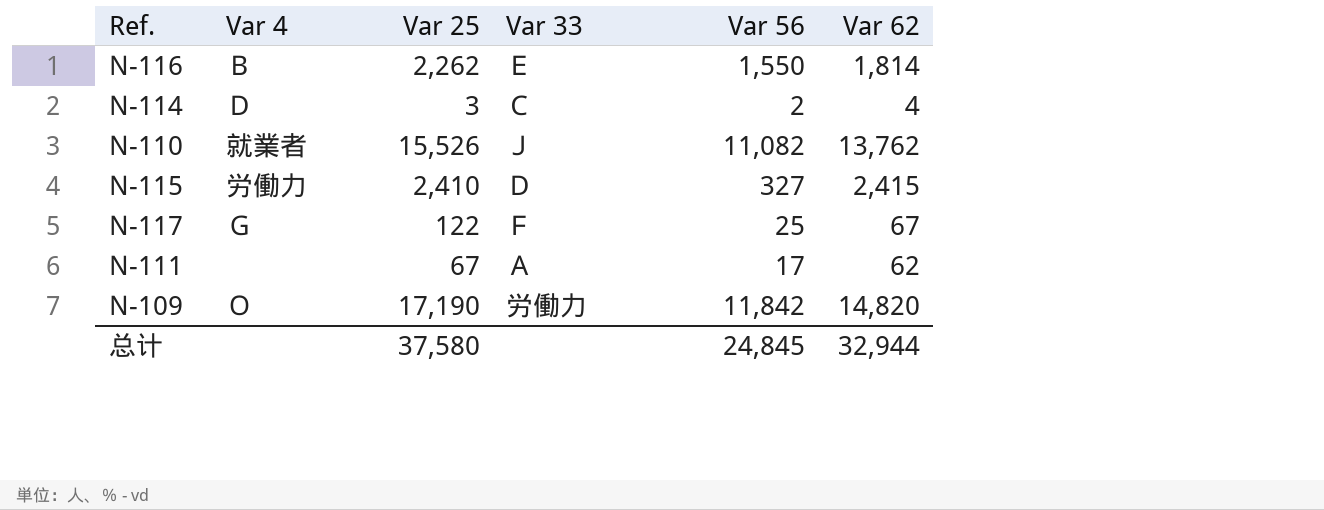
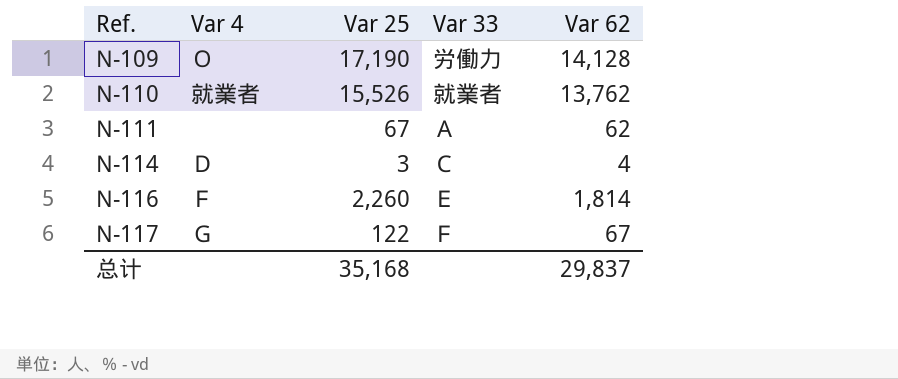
row order: none -> Ref. ascending
column Var 56 | position: 5 -> none
row N-115: 労働力 | 2,410 | Ｄ | 327 | 2,415 -> none
N-109 | Var 62: 14,820 -> 14,128
N-110 | Var 33: Ｊ -> 就業者
N-116 | Var 4: Ｂ -> Ｆ
N-116 | Var 25: 2,262 -> 2,260
总计 | Var 25: 37,580 -> 35,168
总计 | Var 62: 32,944 -> 29,837

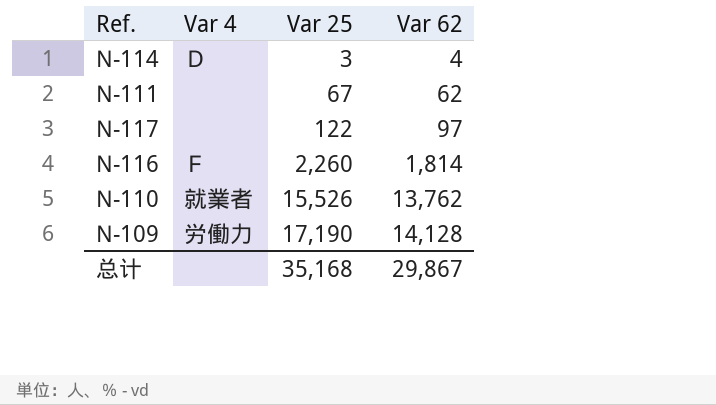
row order: Ref. ascending -> Var 25 ascending
column Var 33 | position: 4 -> none
N-117 | Var 4: Ｇ -> none
N-117 | Var 62: 67 -> 97
N-109 | Var 4: Ｏ -> 労働力
总计 | Var 62: 29,837 -> 29,867

